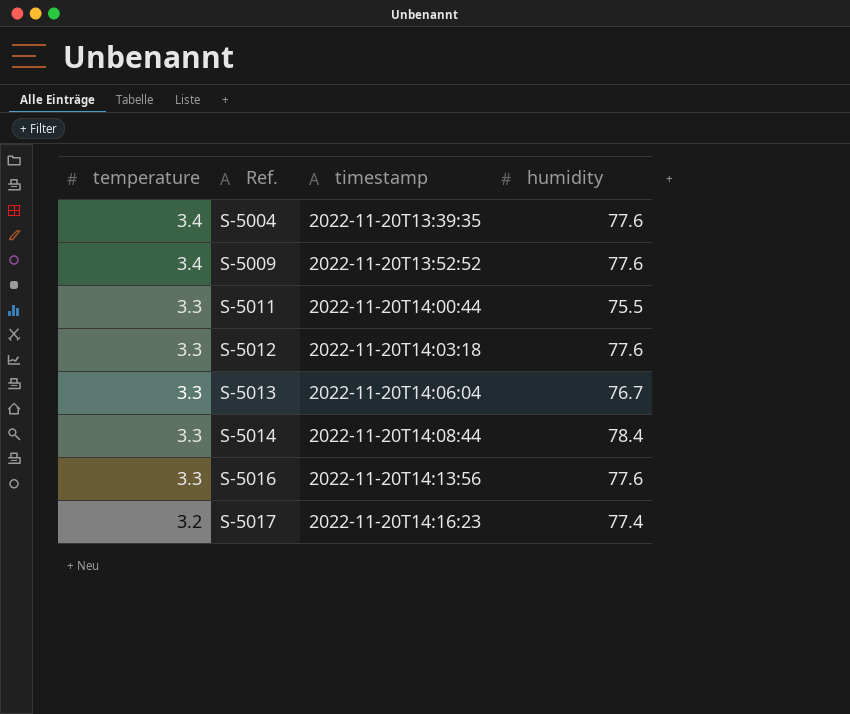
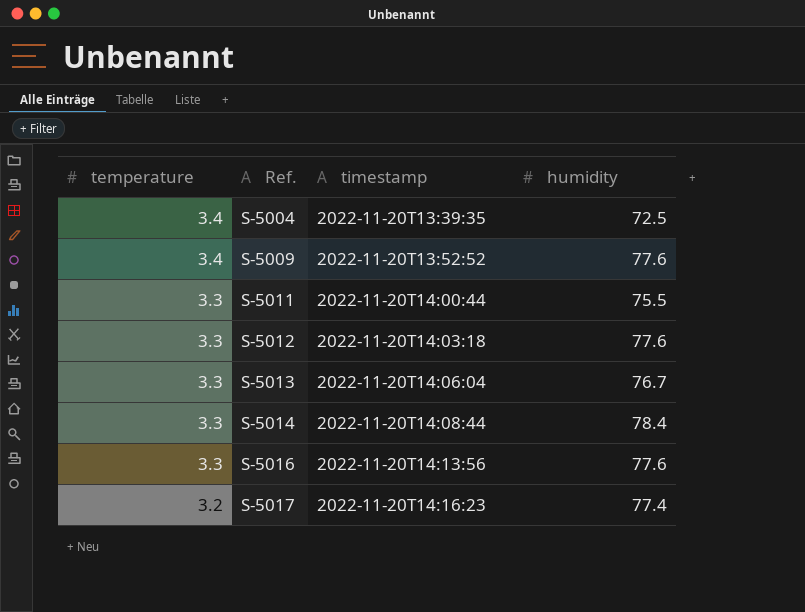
S-5004 | humidity: 77.6 -> 72.5

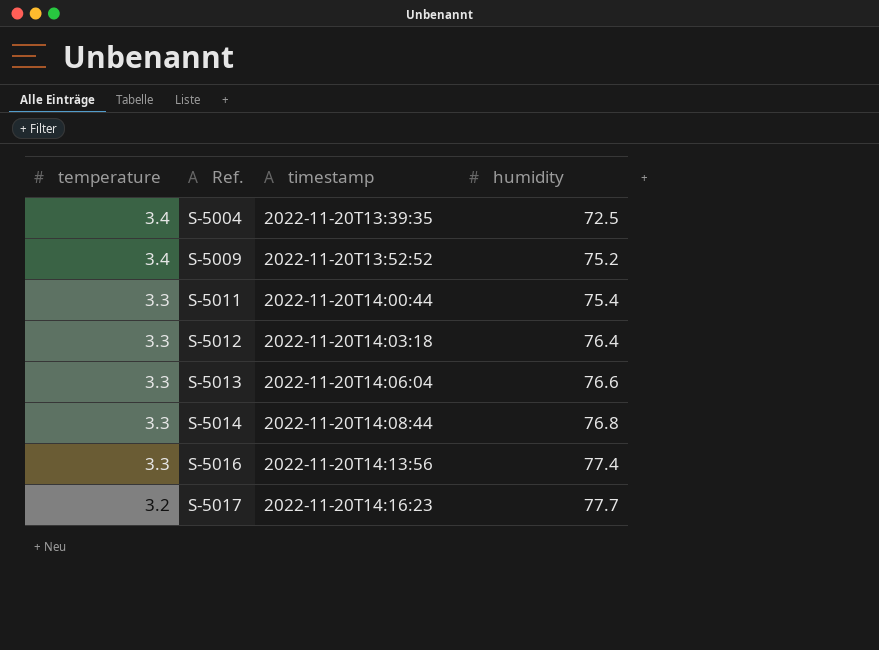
S-5009 | humidity: 77.6 -> 75.2
S-5011 | humidity: 75.5 -> 75.4
S-5012 | humidity: 77.6 -> 76.4
S-5013 | humidity: 76.7 -> 76.6
S-5014 | humidity: 78.4 -> 76.8
S-5016 | humidity: 77.6 -> 77.4
S-5017 | humidity: 77.4 -> 77.7

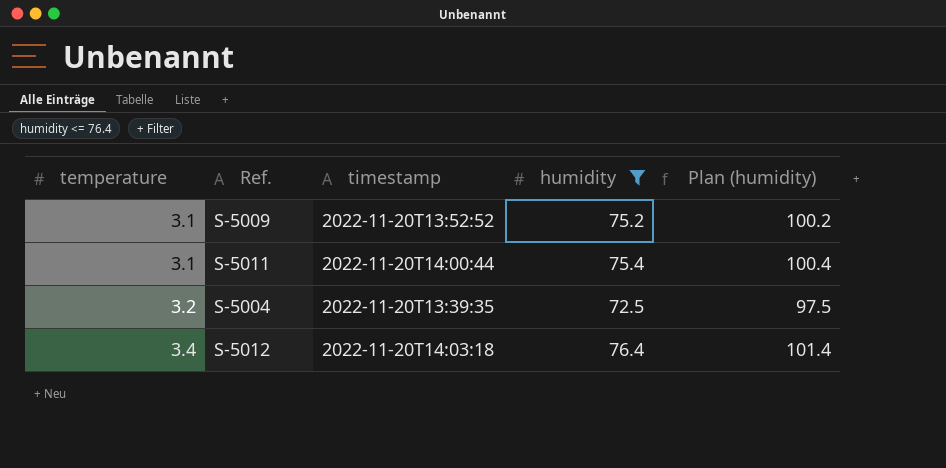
filter: none -> humidity <= 76.4
row order: temperature descending -> temperature ascending
column Plan (humidity) | formula: none -> [humidity] + 25
S-5009 | temperature: 3.4 -> 3.1
S-5011 | temperature: 3.3 -> 3.1
S-5004 | temperature: 3.4 -> 3.2
S-5012 | temperature: 3.3 -> 3.4

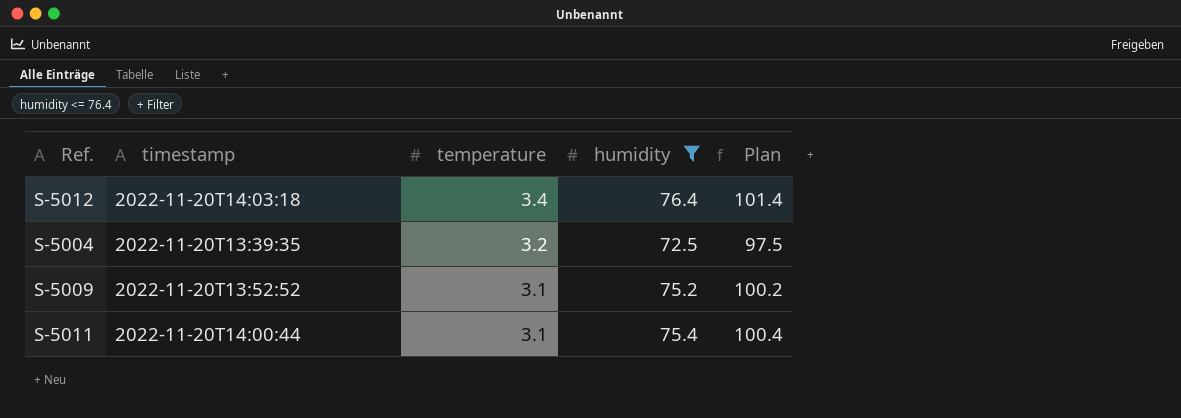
row order: temperature ascending -> temperature descending
column temperature | position: 1 -> 3
column name: Plan (humidity) -> Plan

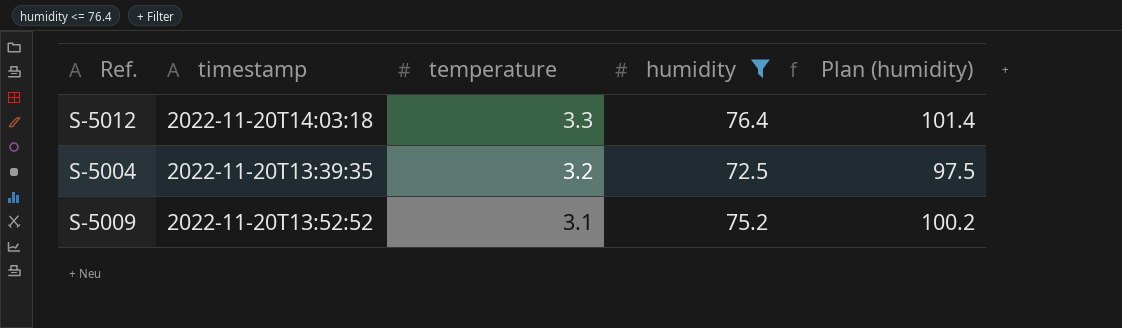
column name: Plan -> Plan (humidity)
row S-5011: 2022-11-20T14:00:44 | 3.1 | 75.4 | 100.4 -> none
S-5012 | temperature: 3.4 -> 3.3

